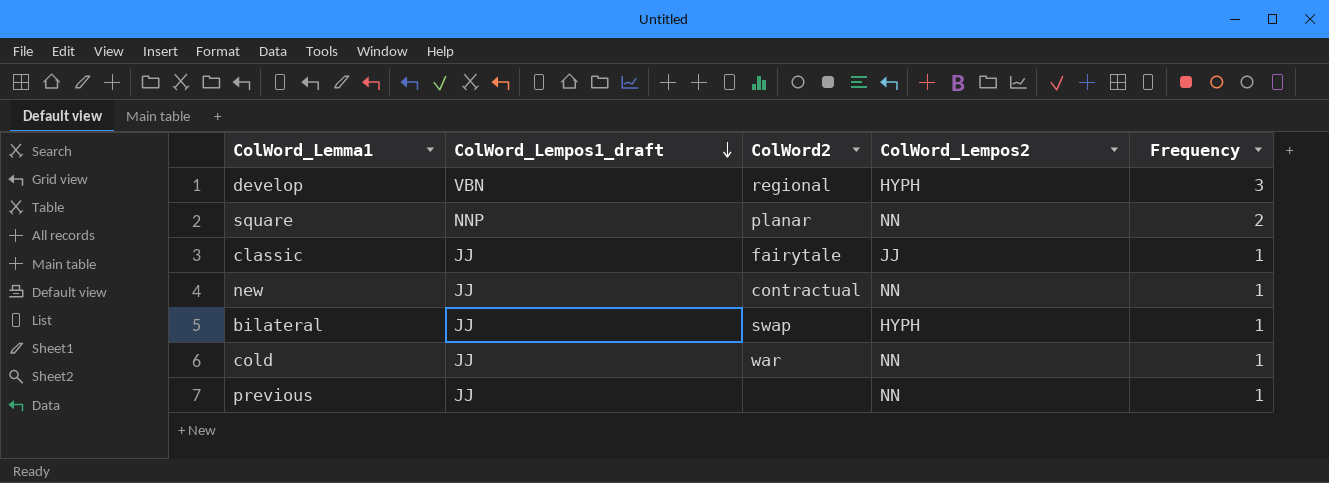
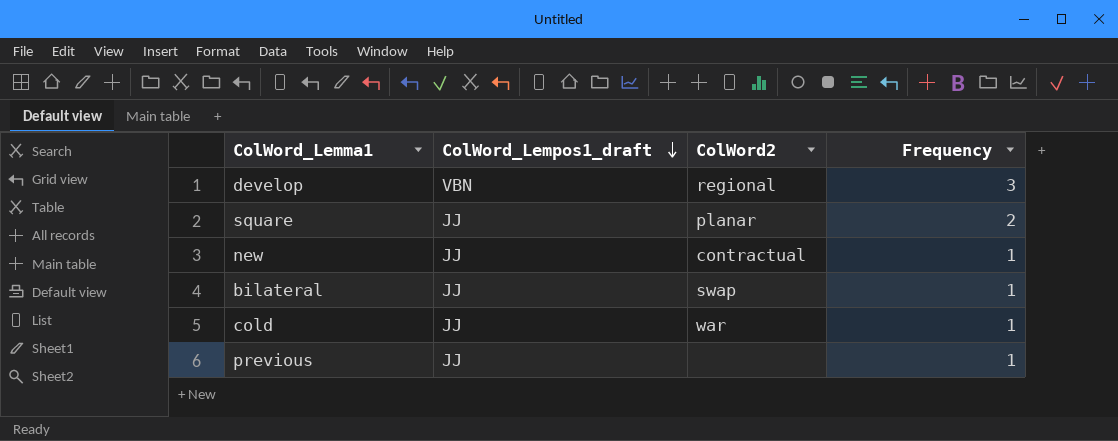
column ColWord_Lempos2 | position: 4 -> none
row classic: JJ | fairytale | JJ | 1 -> none
square | ColWord_Lempos1_draft: NNP -> JJ

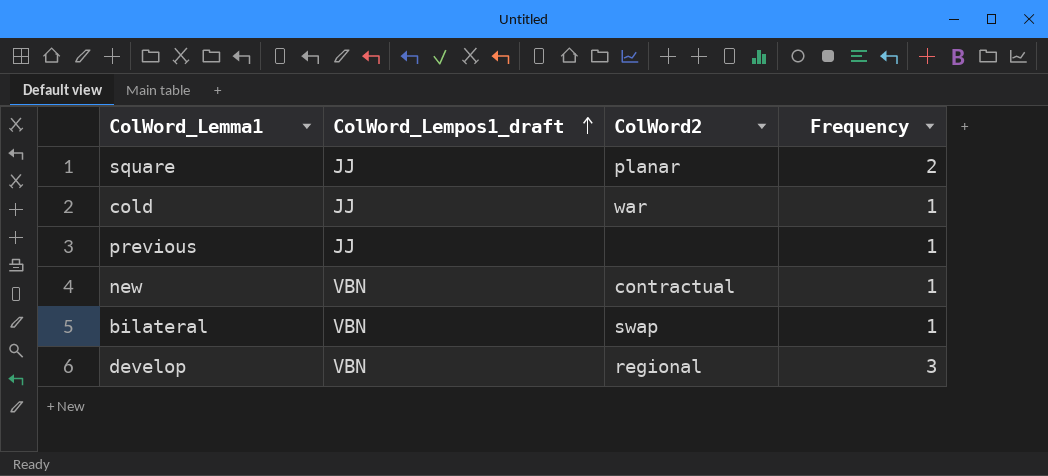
row order: ColWord_Lempos1_draft descending -> ColWord_Lempos1_draft ascending
new | ColWord_Lempos1_draft: JJ -> VBN
bilateral | ColWord_Lempos1_draft: JJ -> VBN

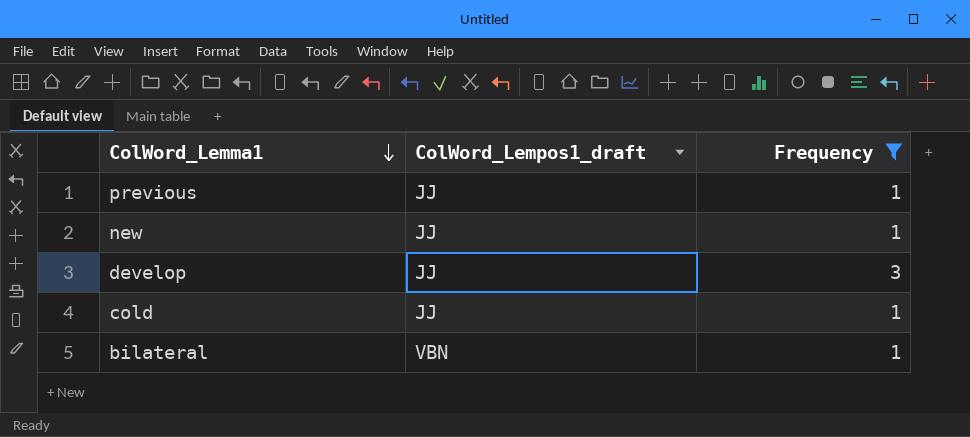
filter: none -> Frequency != 2
row order: ColWord_Lempos1_draft ascending -> ColWord_Lemma1 descending
column ColWord2 | position: 3 -> none
new | ColWord_Lempos1_draft: VBN -> JJ
develop | ColWord_Lempos1_draft: VBN -> JJ

